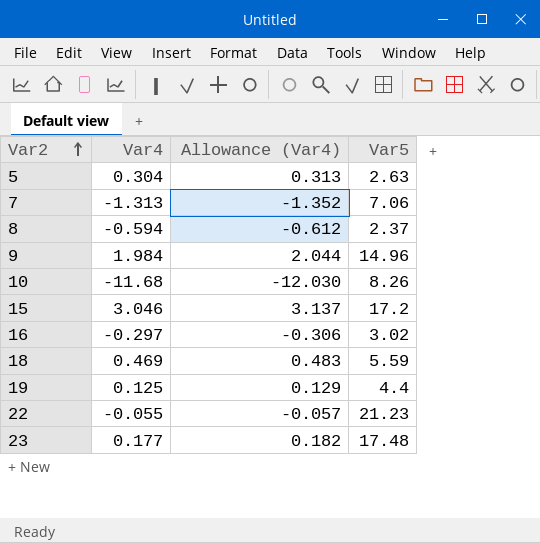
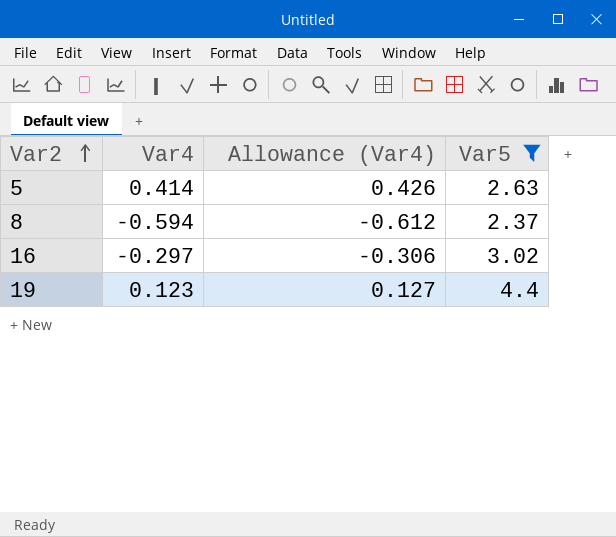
filter: none -> Var5 <= 4.4
5 | Var4: 0.304 -> 0.414
5 | Allowance (Var4): 0.313 -> 0.426
19 | Var4: 0.125 -> 0.123
19 | Allowance (Var4): 0.129 -> 0.127

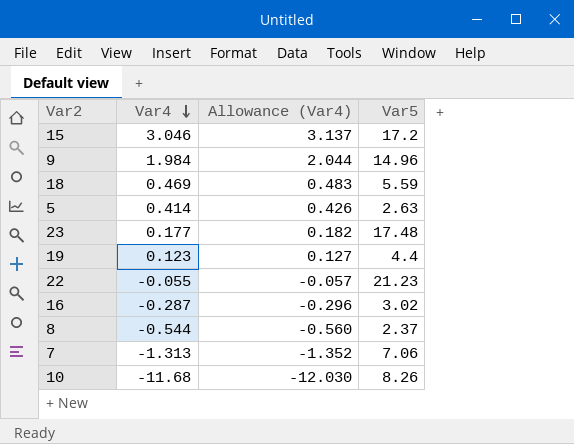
filter: Var5 <= 4.4 -> none
row order: Var2 ascending -> Var4 descending
16 | Var4: -0.297 -> -0.287
16 | Allowance (Var4): -0.306 -> -0.296
8 | Var4: -0.594 -> -0.544
8 | Allowance (Var4): -0.612 -> -0.560

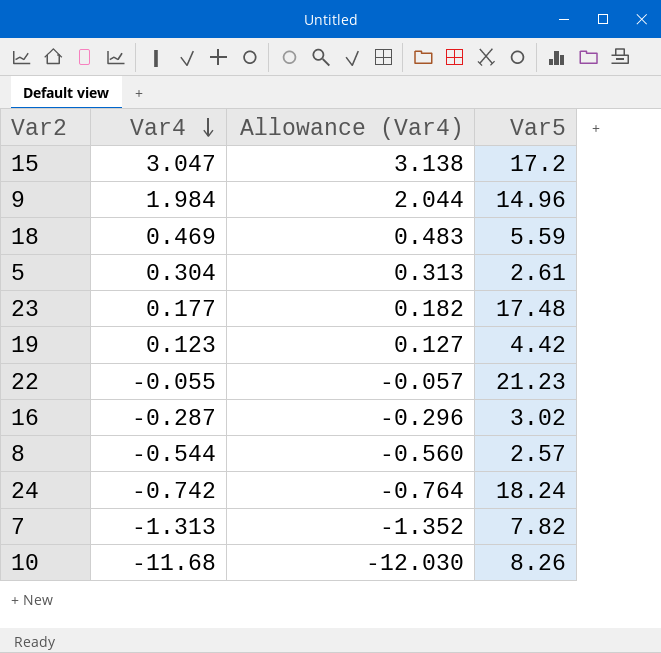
15 | Var4: 3.046 -> 3.047
15 | Allowance (Var4): 3.137 -> 3.138
5 | Var4: 0.414 -> 0.304
5 | Allowance (Var4): 0.426 -> 0.313
5 | Var5: 2.63 -> 2.61
19 | Var5: 4.4 -> 4.42
8 | Var5: 2.37 -> 2.57
row 24: none -> -0.742 | -0.764 | 18.24
7 | Var5: 7.06 -> 7.82

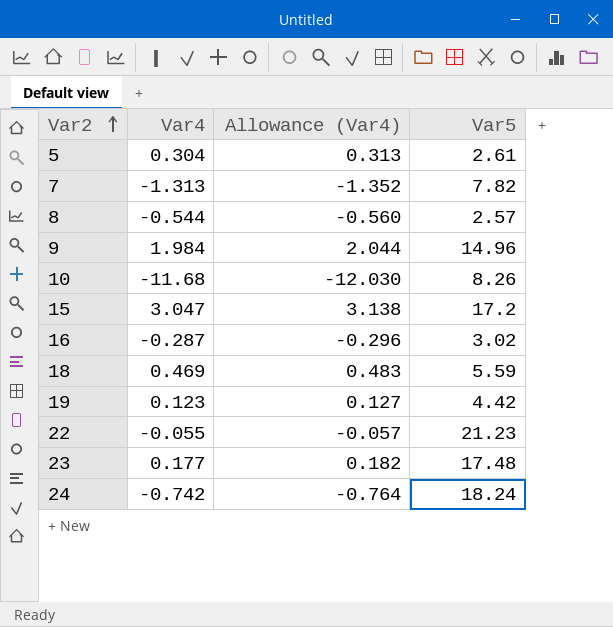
row order: Var4 descending -> Var2 ascending

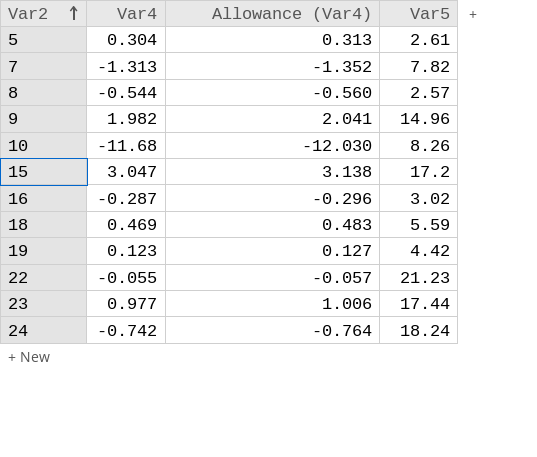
9 | Var4: 1.984 -> 1.982
9 | Allowance (Var4): 2.044 -> 2.041
23 | Var4: 0.177 -> 0.977
23 | Allowance (Var4): 0.182 -> 1.006
23 | Var5: 17.48 -> 17.44

